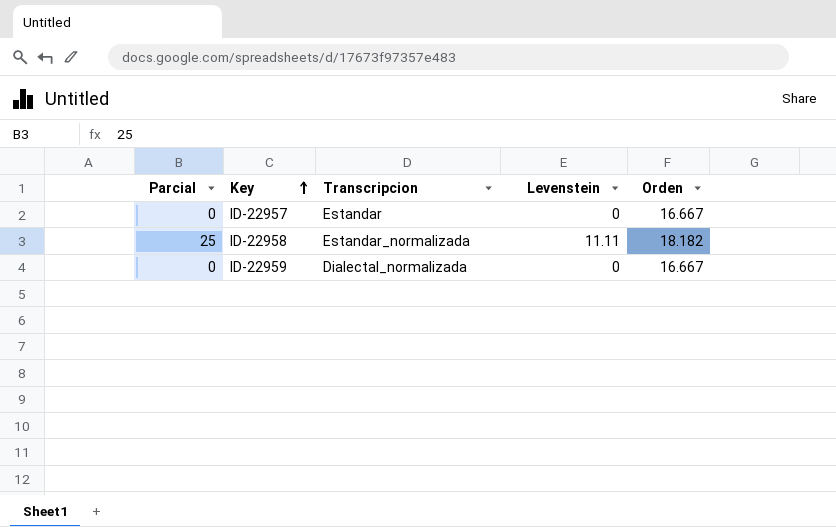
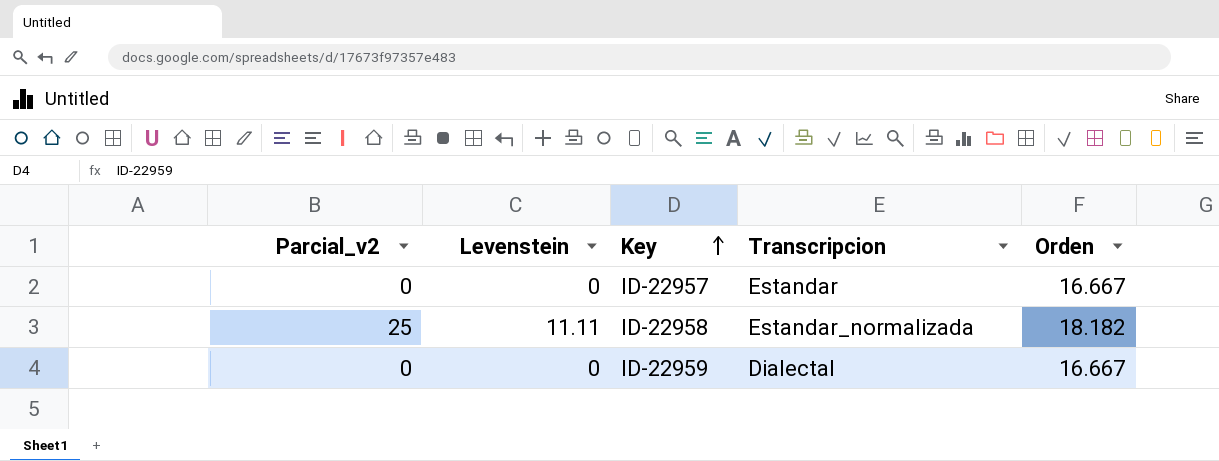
column name: Parcial -> Parcial_v2
column Levenstein | position: 4 -> 2
ID-22959 | Transcripcion: Dialectal_normalizada -> Dialectal

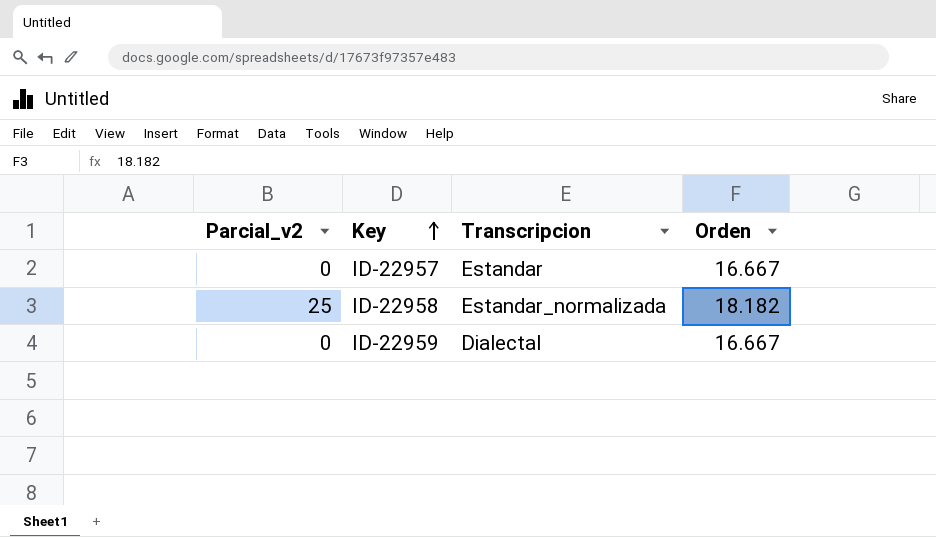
column Levenstein | position: 2 -> none

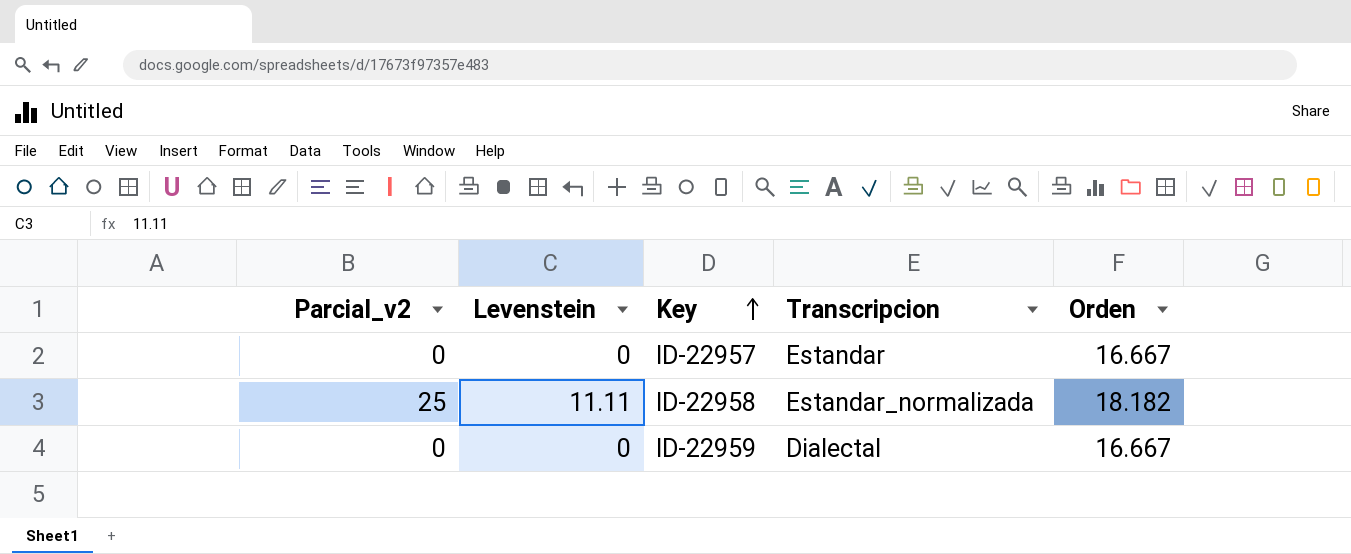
column Levenstein | position: none -> 2

